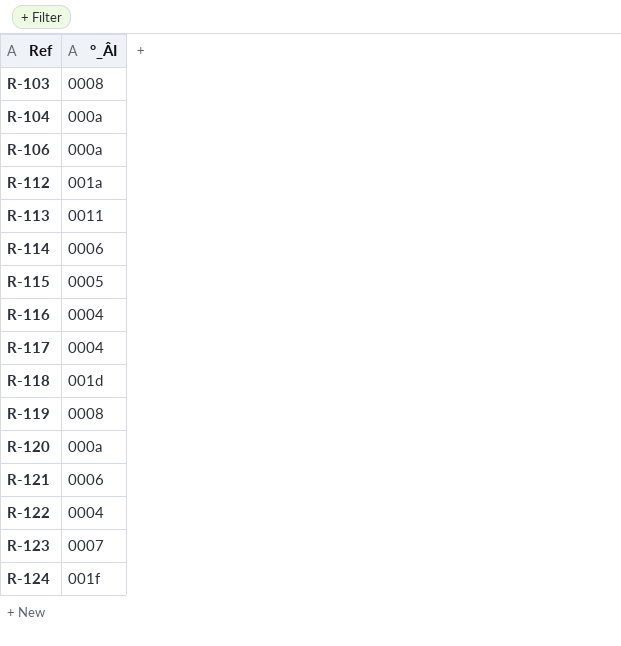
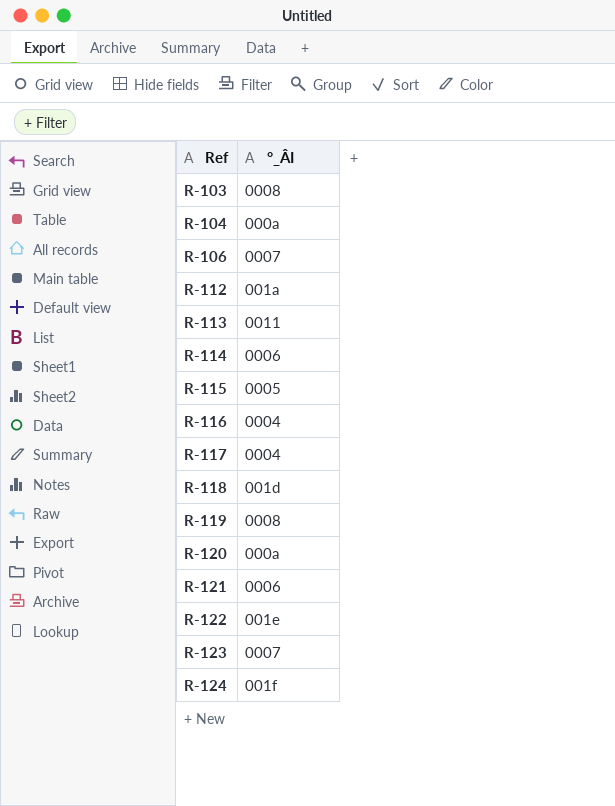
R-106 | °_ÂI: 000a -> 0007
R-122 | °_ÂI: 0004 -> 001e

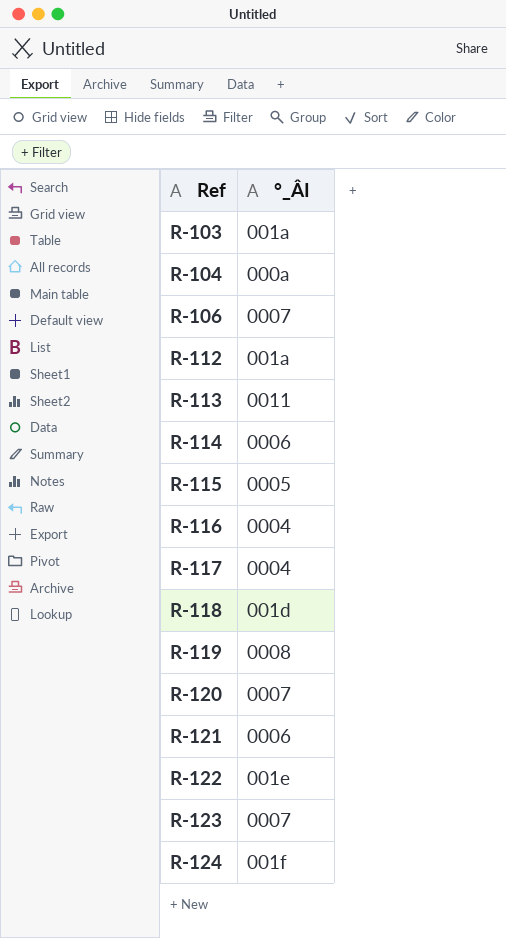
R-103 | °_ÂI: 0008 -> 001a
R-120 | °_ÂI: 000a -> 0007

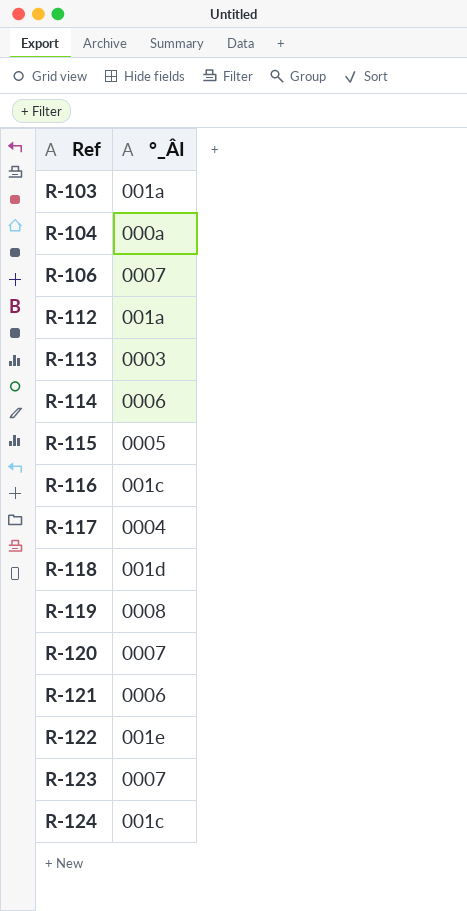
R-113 | °_ÂI: 0011 -> 0003
R-116 | °_ÂI: 0004 -> 001c
R-124 | °_ÂI: 001f -> 001c

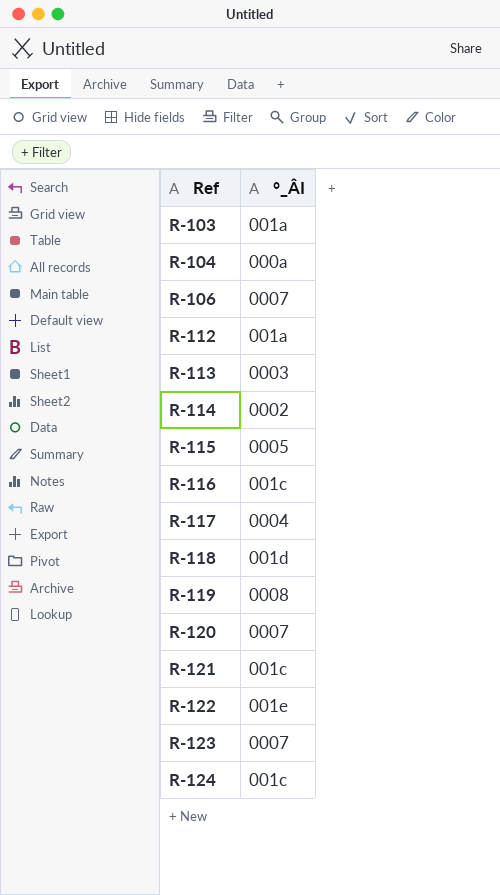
R-114 | °_ÂI: 0006 -> 0002
R-121 | °_ÂI: 0006 -> 001c

